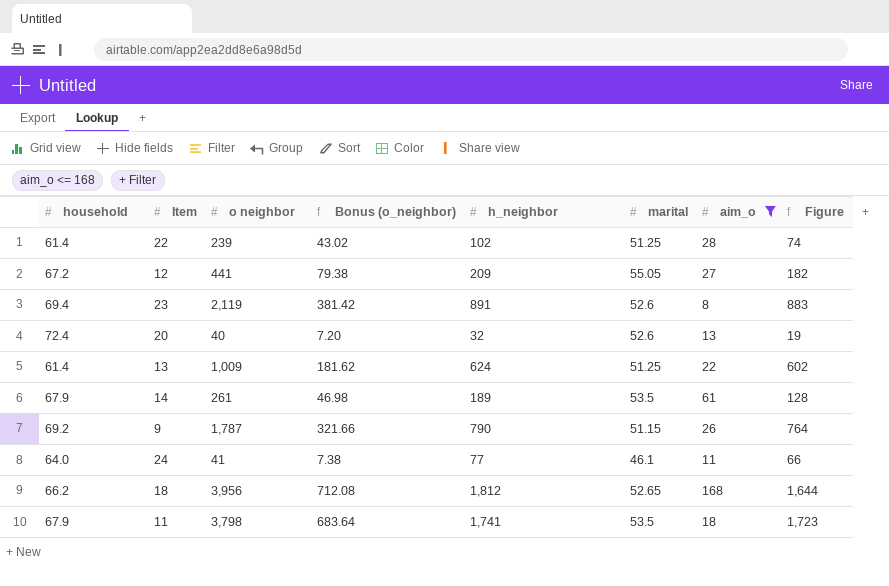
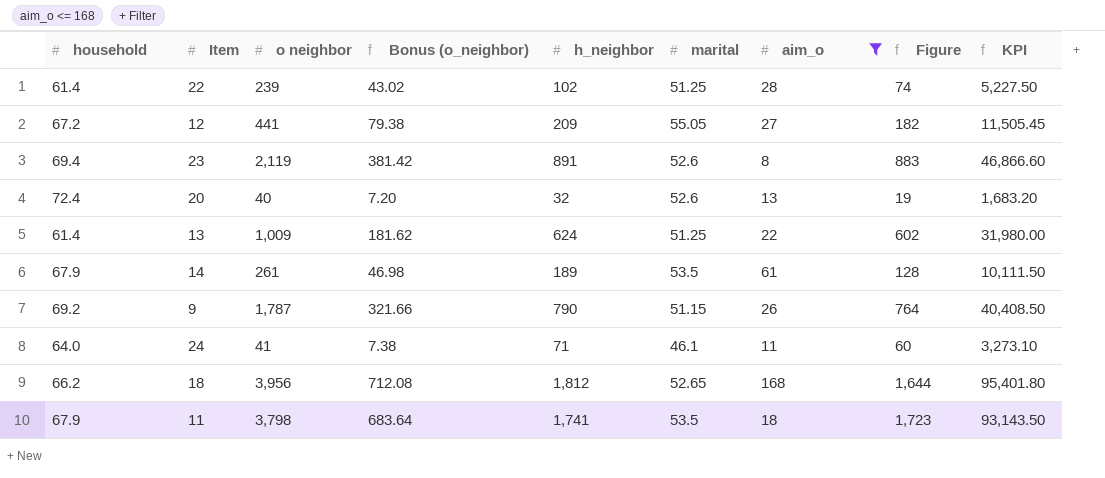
column KPI | formula: none -> [h_neighbor] * [marital]
24 | h_neighbor: 77 -> 71
24 | Figure: 66 -> 60

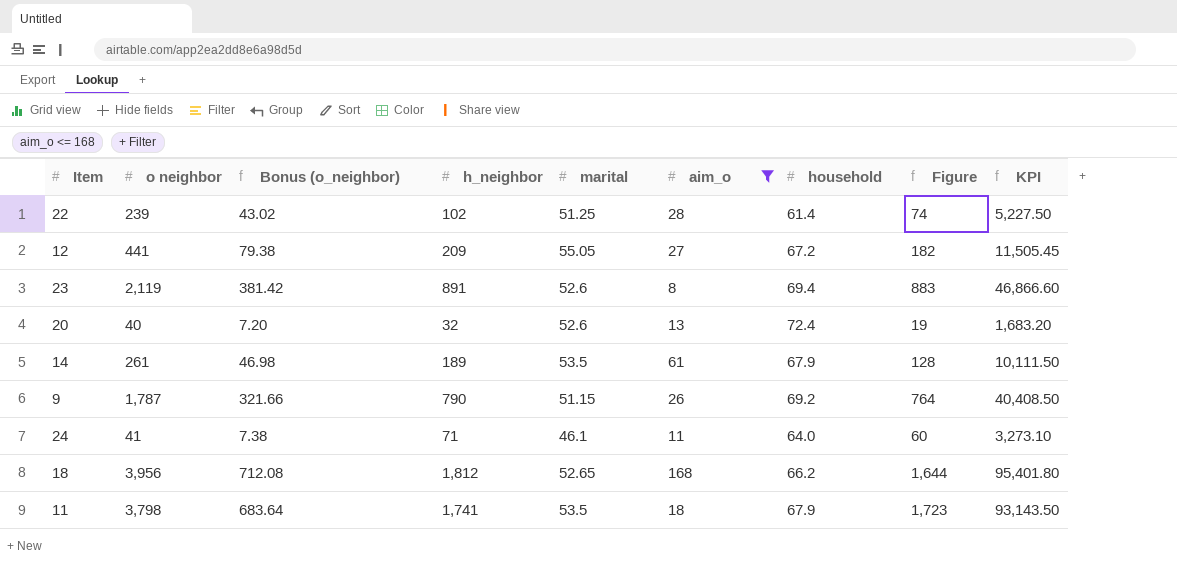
column household | position: 1 -> 7
row 13: 61.4 | 1,009 | 181.62 | 624 | 51.25 | 22 | 602 | 31,980.00 -> none

